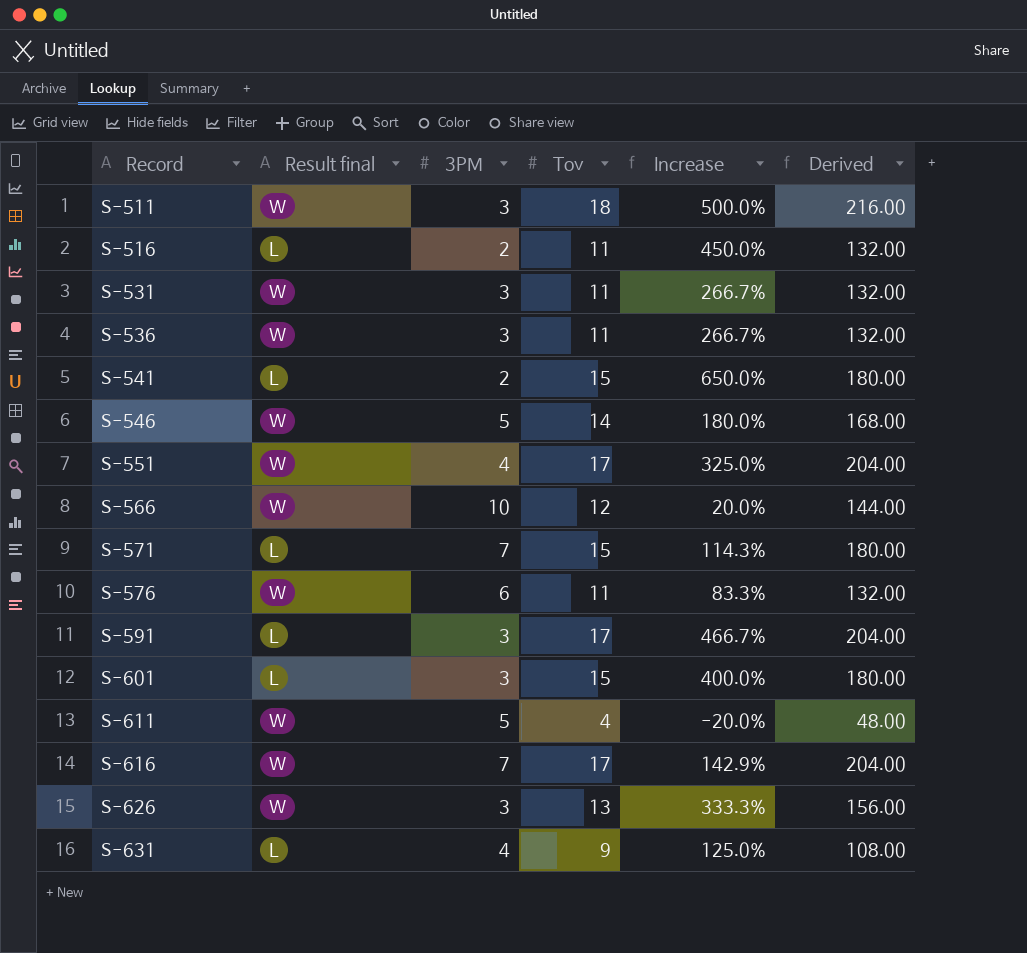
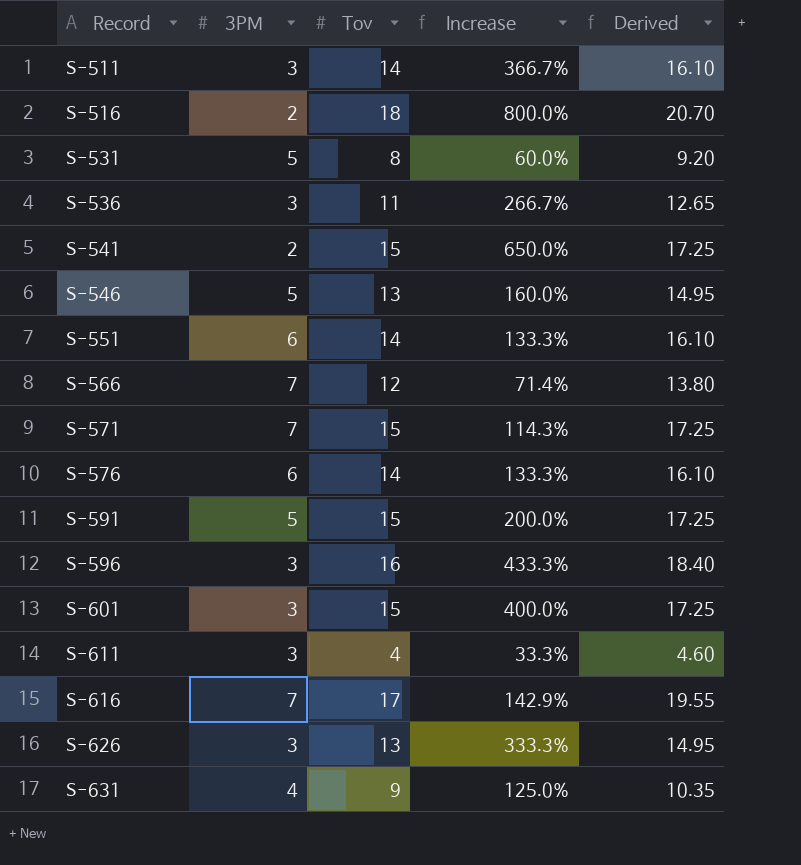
column Result final | position: 2 -> none
column Derived | formula: [Tov] * 12 -> [Tov] * 1.15
S-511 | Tov: 18 -> 14
S-511 | Increase: 500.0% -> 366.7%
S-516 | Tov: 11 -> 18
S-516 | Increase: 450.0% -> 800.0%
S-531 | 3PM: 3 -> 5
S-531 | Tov: 11 -> 8
S-531 | Increase: 266.7% -> 60.0%
S-546 | Tov: 14 -> 13
S-546 | Increase: 180.0% -> 160.0%
S-551 | 3PM: 4 -> 6
S-551 | Tov: 17 -> 14
S-551 | Increase: 325.0% -> 133.3%
S-566 | 3PM: 10 -> 7
S-566 | Increase: 20.0% -> 71.4%
S-576 | Tov: 11 -> 14
S-576 | Increase: 83.3% -> 133.3%
S-591 | 3PM: 3 -> 5
S-591 | Tov: 17 -> 15
S-591 | Increase: 466.7% -> 200.0%
row S-596: none -> 3 | 16 | 433.3% | 18.40
S-611 | 3PM: 5 -> 3
S-611 | Increase: -20.0% -> 33.3%

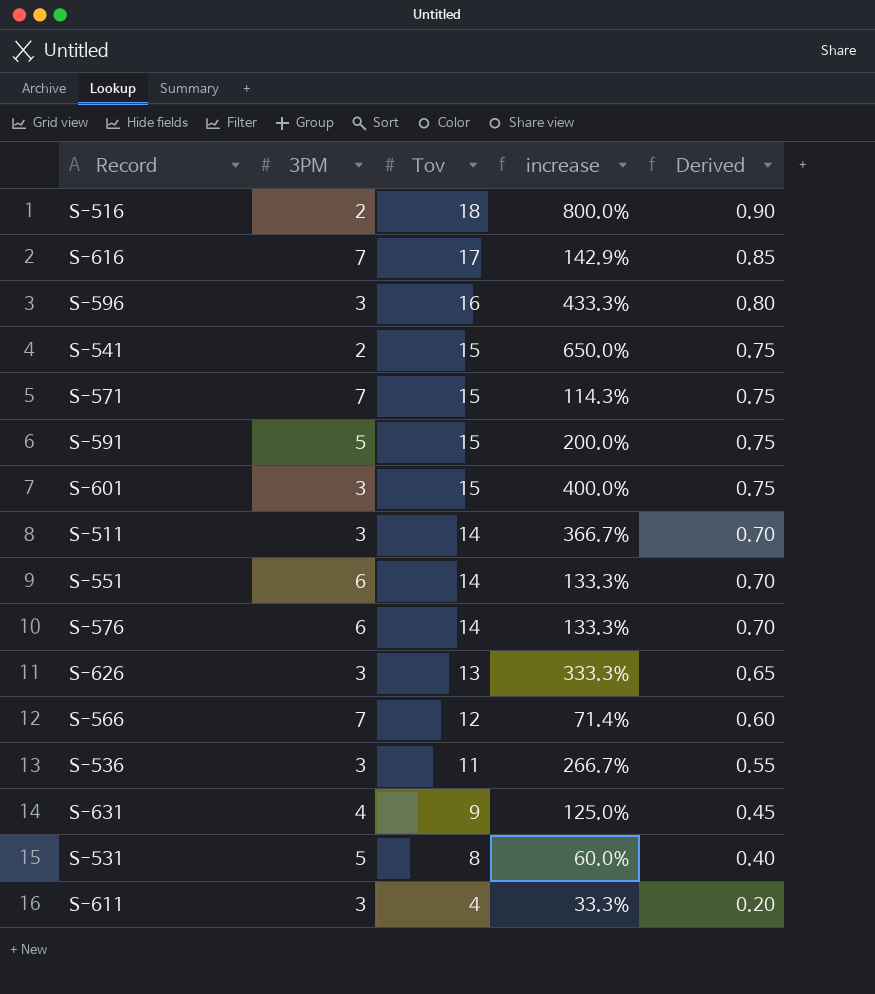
row order: Record ascending -> Tov descending
column name: Increase -> increase
column Derived | formula: [Tov] * 1.15 -> [Tov] * 0.05
row S-546: 5 | 13 | 160.0% | 14.95 -> none

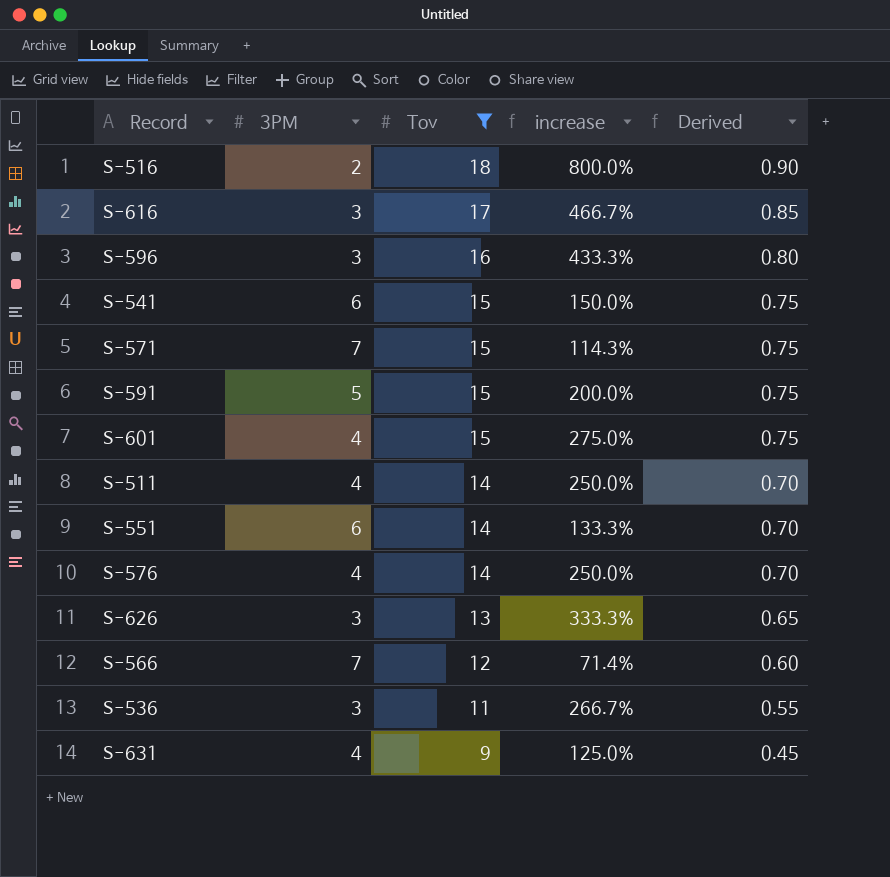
filter: none -> Tov >= 9
S-616 | 3PM: 7 -> 3
S-616 | increase: 142.9% -> 466.7%
S-541 | 3PM: 2 -> 6
S-541 | increase: 650.0% -> 150.0%
S-601 | 3PM: 3 -> 4
S-601 | increase: 400.0% -> 275.0%
S-511 | 3PM: 3 -> 4
S-511 | increase: 366.7% -> 250.0%
S-576 | 3PM: 6 -> 4
S-576 | increase: 133.3% -> 250.0%

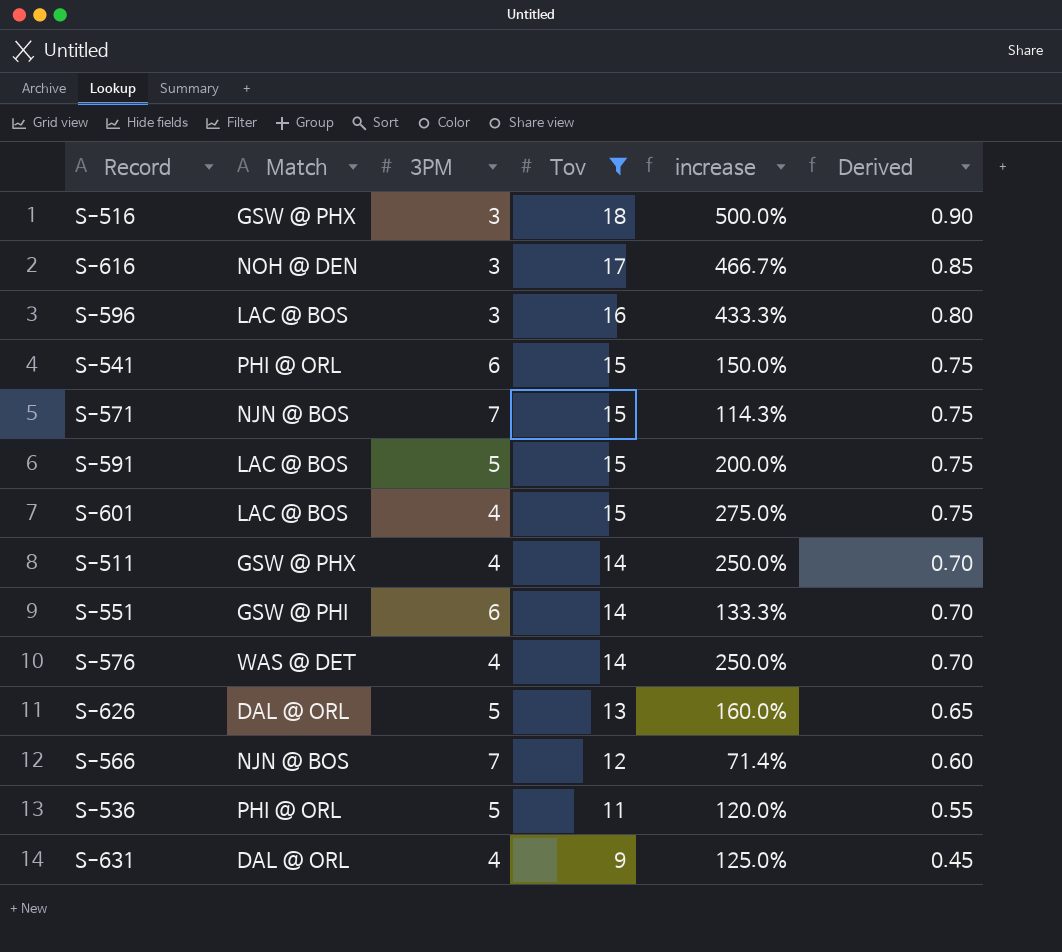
column Match | position: none -> 2
S-516 | 3PM: 2 -> 3
S-516 | increase: 800.0% -> 500.0%
S-626 | 3PM: 3 -> 5
S-626 | increase: 333.3% -> 160.0%
S-536 | 3PM: 3 -> 5
S-536 | increase: 266.7% -> 120.0%

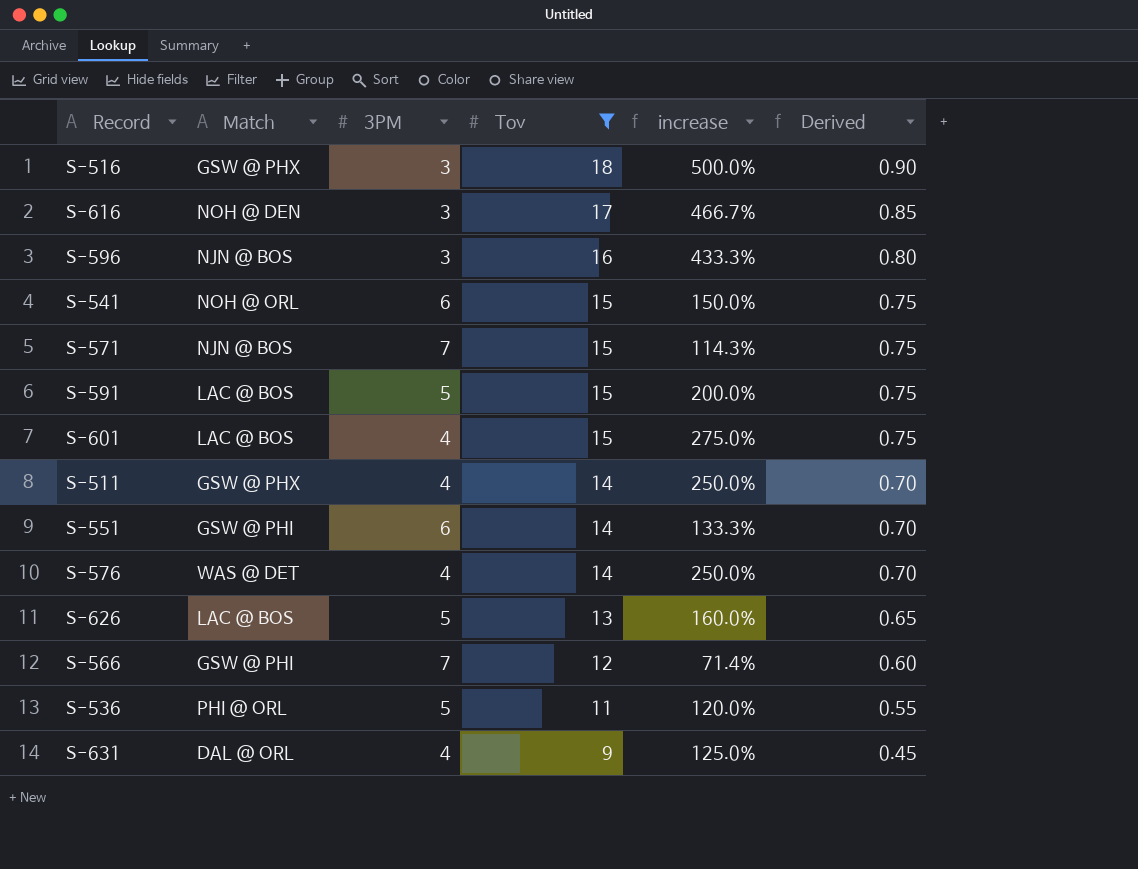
S-596 | Match: LAC @ BOS -> NJN @ BOS
S-541 | Match: PHI @ ORL -> NOH @ ORL
S-626 | Match: DAL @ ORL -> LAC @ BOS
S-566 | Match: NJN @ BOS -> GSW @ PHI

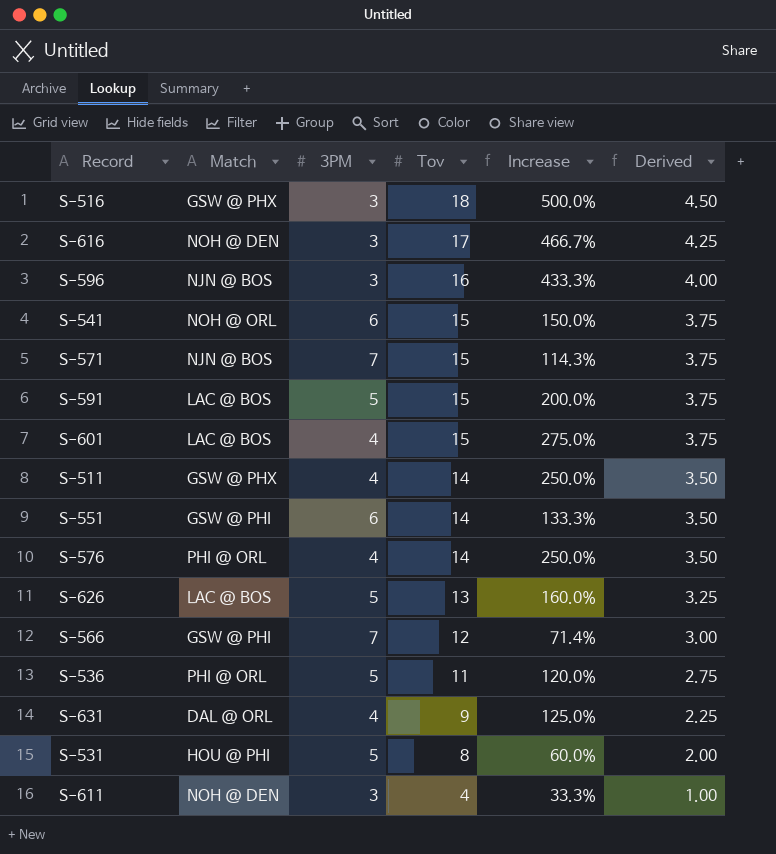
filter: Tov >= 9 -> none
column name: increase -> Increase
column Derived | formula: [Tov] * 0.05 -> [Tov] * 0.25
S-576 | Match: WAS @ DET -> PHI @ ORL

